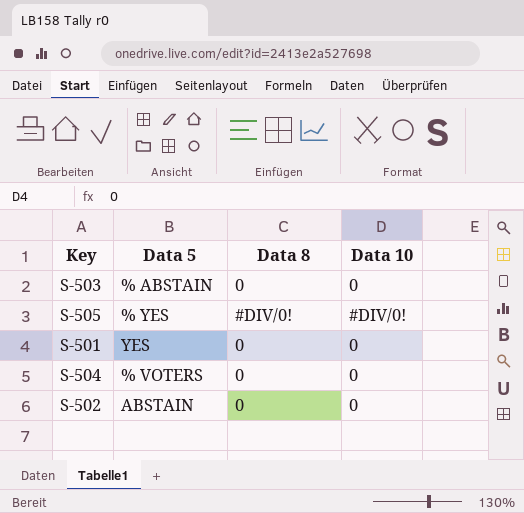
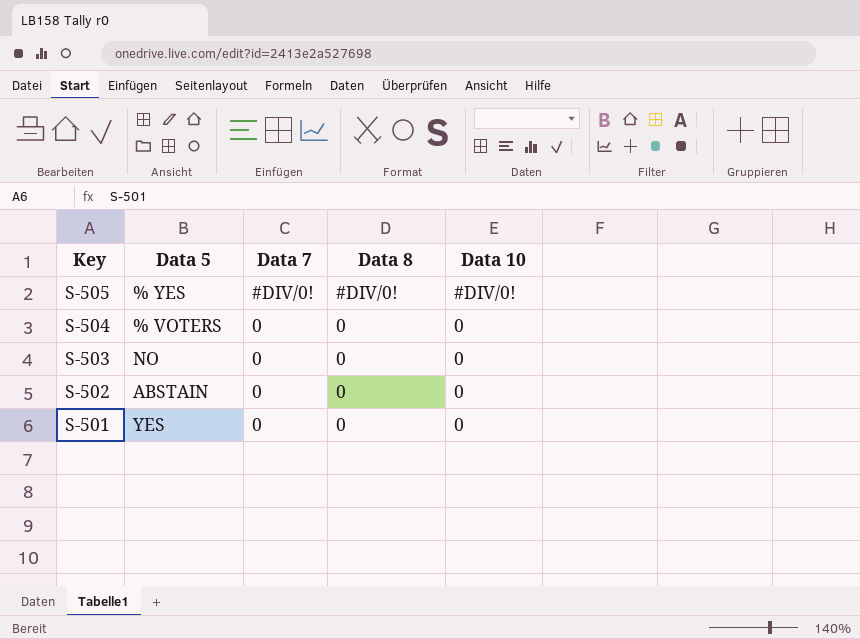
row order: none -> Key descending
column Data 7 | position: none -> 3
S-503 | Data 5: % ABSTAIN -> NO

